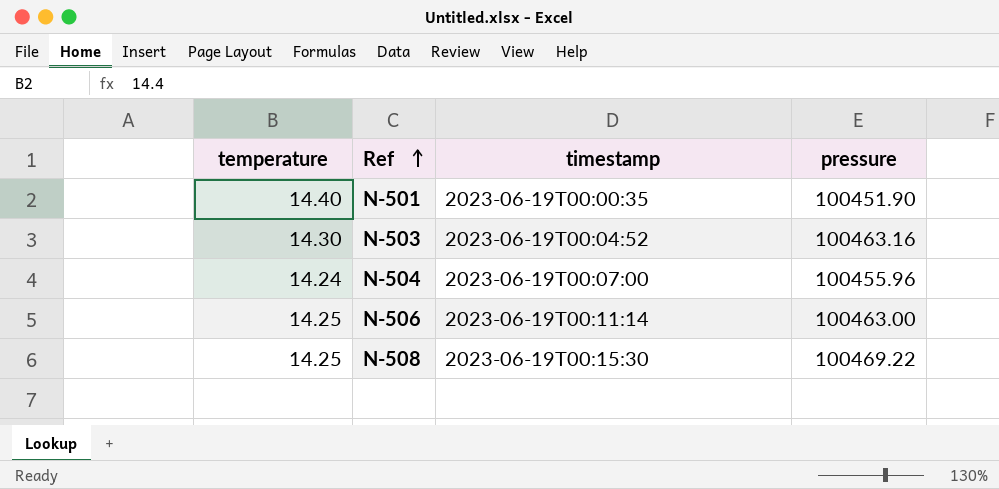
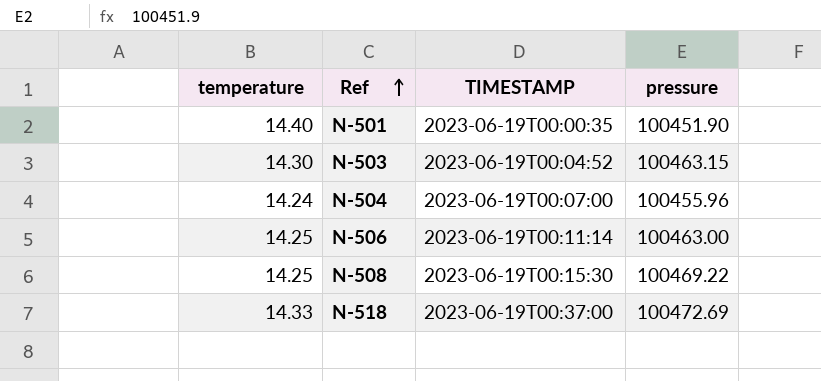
column name: timestamp -> TIMESTAMP
N-503 | pressure: 100463.16 -> 100463.15
row N-518: none -> 14.33 | 2023-06-19T00:37:00 | 100472.69

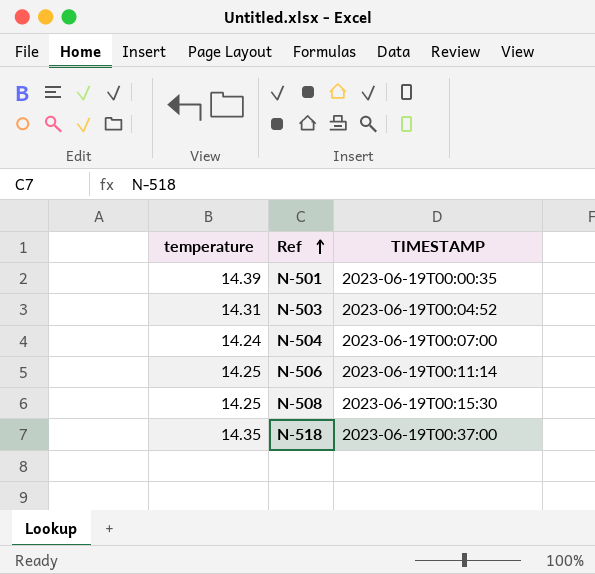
column pressure | position: 4 -> none
N-501 | temperature: 14.40 -> 14.39
N-503 | temperature: 14.30 -> 14.31
N-518 | temperature: 14.33 -> 14.35

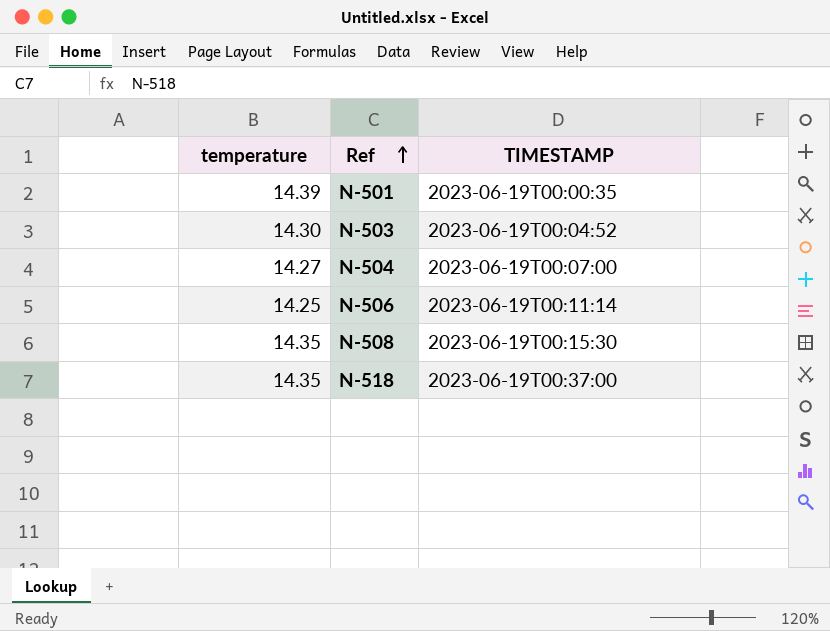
N-503 | temperature: 14.31 -> 14.30
N-504 | temperature: 14.24 -> 14.27
N-508 | temperature: 14.25 -> 14.35

